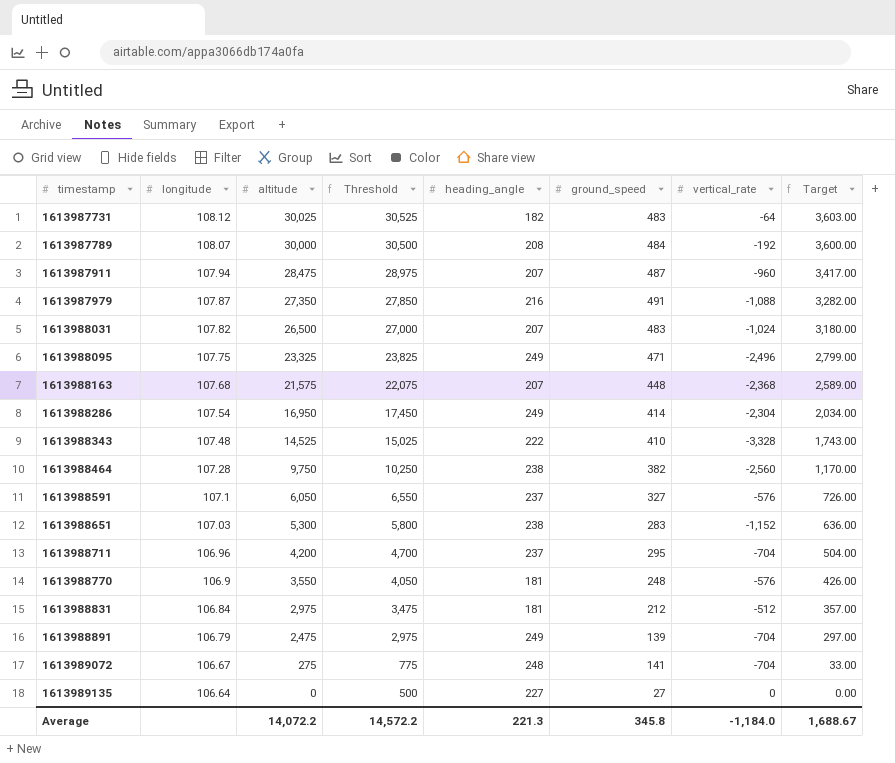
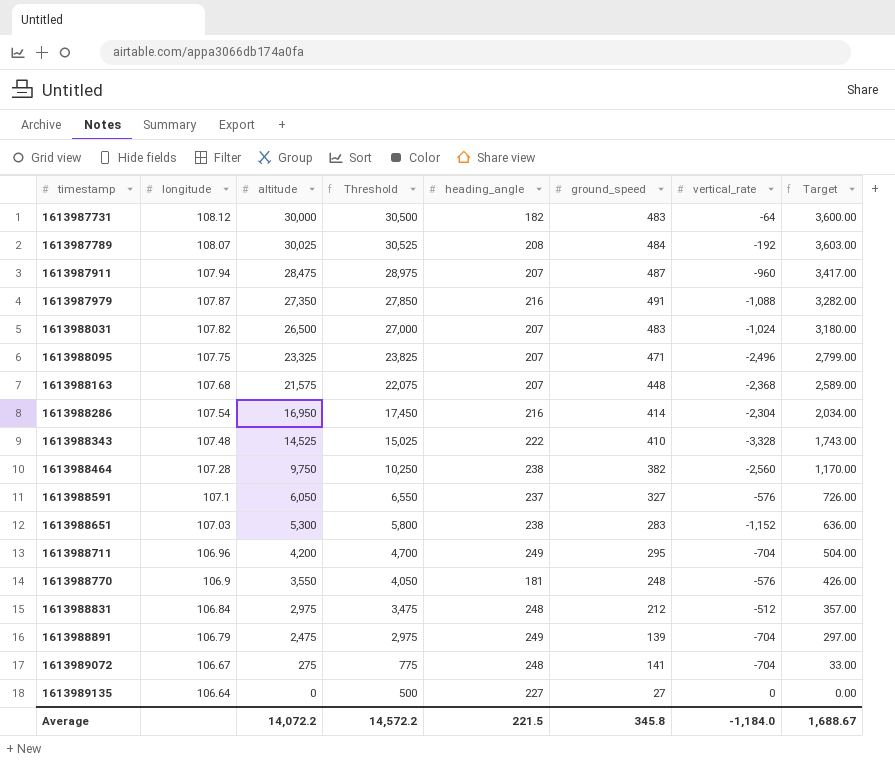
1613987731 | altitude: 30,025 -> 30,000
1613987731 | Threshold: 30,525 -> 30,500
1613987731 | Target: 3,603.00 -> 3,600.00
1613987789 | altitude: 30,000 -> 30,025
1613987789 | Threshold: 30,500 -> 30,525
1613987789 | Target: 3,600.00 -> 3,603.00
1613988095 | heading_angle: 249 -> 207
1613988286 | heading_angle: 249 -> 216
1613988711 | heading_angle: 237 -> 249
1613988831 | heading_angle: 181 -> 248
Average | heading_angle: 221.3 -> 221.5

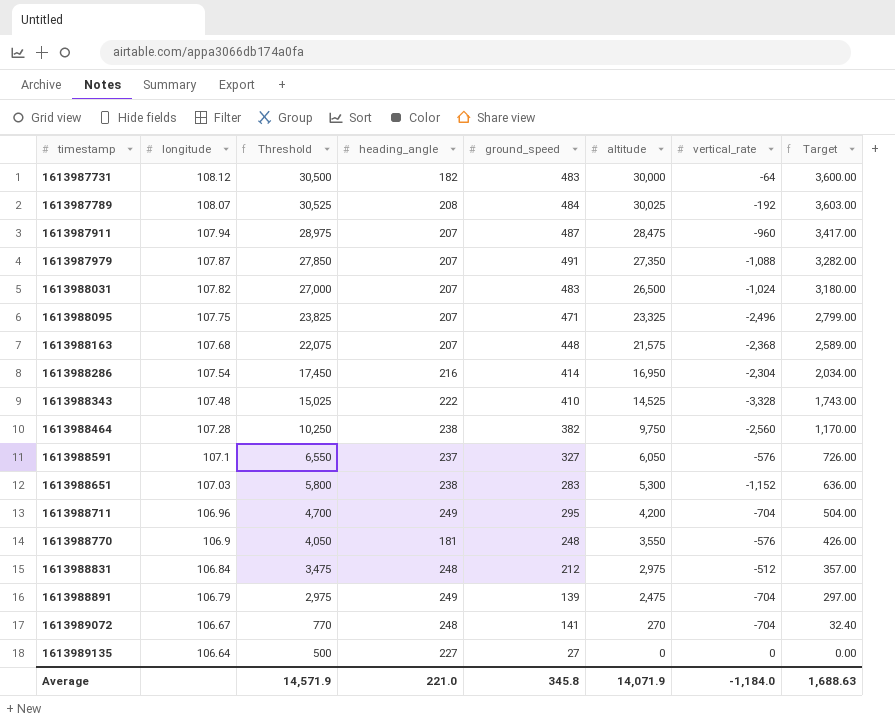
column altitude | position: 3 -> 6
1613987979 | heading_angle: 216 -> 207
1613989072 | Threshold: 775 -> 770
1613989072 | altitude: 275 -> 270
1613989072 | Target: 33.00 -> 32.40
Average | Threshold: 14,572.2 -> 14,571.9
Average | heading_angle: 221.5 -> 221.0
Average | altitude: 14,072.2 -> 14,071.9
Average | Target: 1,688.67 -> 1,688.63

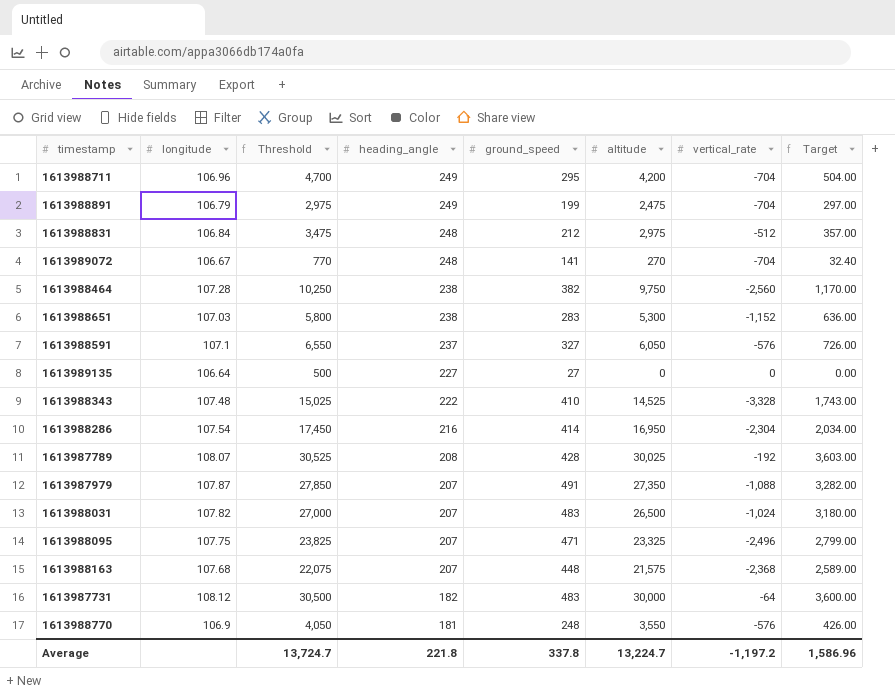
row order: timestamp ascending -> heading_angle descending
row 1613987911: 107.94 | 28,975 | 207 | 487 | 28,475 | -960 | 3,417.00 -> none
1613988891 | ground_speed: 139 -> 199
1613987789 | ground_speed: 484 -> 428
Average | Threshold: 14,571.9 -> 13,724.7
Average | heading_angle: 221.0 -> 221.8
Average | ground_speed: 345.8 -> 337.8
Average | altitude: 14,071.9 -> 13,224.7
Average | vertical_rate: -1,184.0 -> -1,197.2
Average | Target: 1,688.63 -> 1,586.96

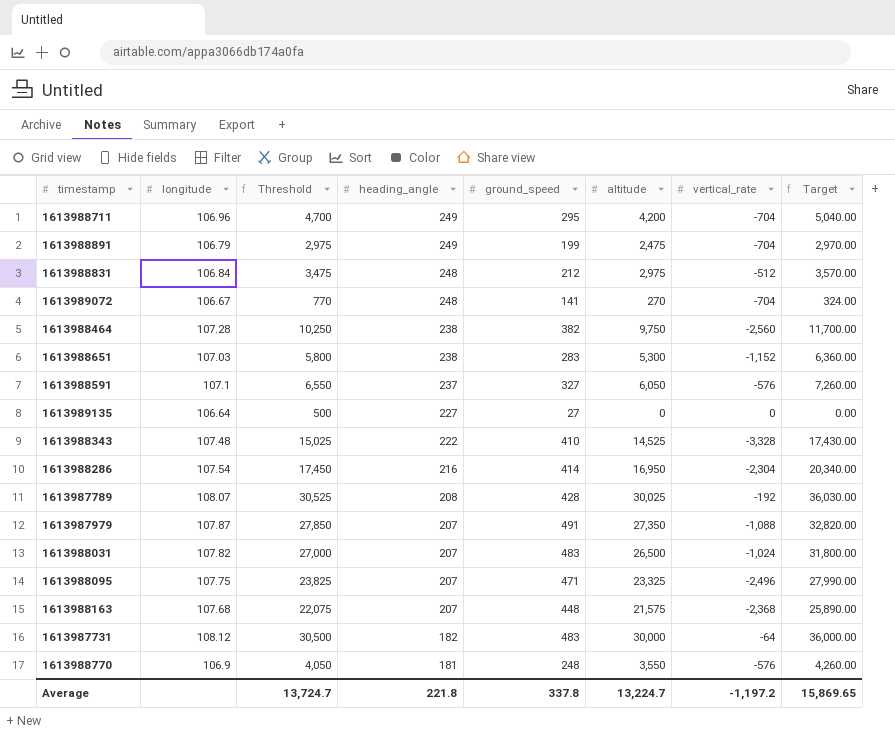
column Target | formula: [altitude] * 0.12 -> [altitude] * 1.2
Average | Target: 1,586.96 -> 15,869.65

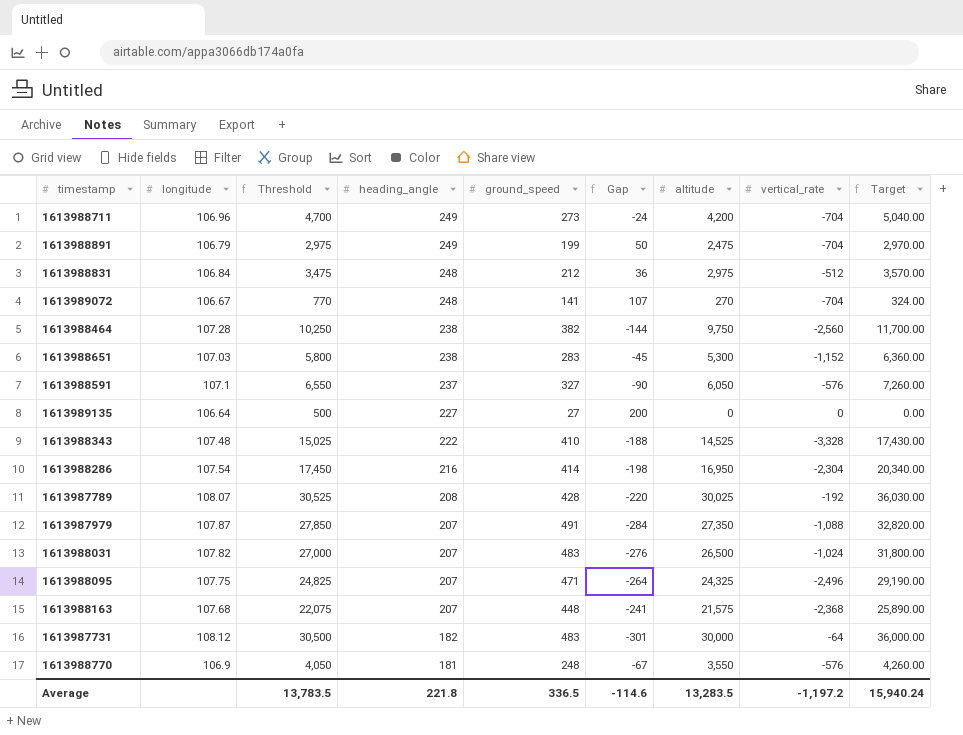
column Gap | formula: none -> [heading_angle] - [ground_speed]
1613988711 | ground_speed: 295 -> 273
1613988095 | Threshold: 23,825 -> 24,825
1613988095 | altitude: 23,325 -> 24,325
1613988095 | Target: 27,990.00 -> 29,190.00
Average | Threshold: 13,724.7 -> 13,783.5
Average | ground_speed: 337.8 -> 336.5
Average | altitude: 13,224.7 -> 13,283.5
Average | Target: 15,869.65 -> 15,940.24

